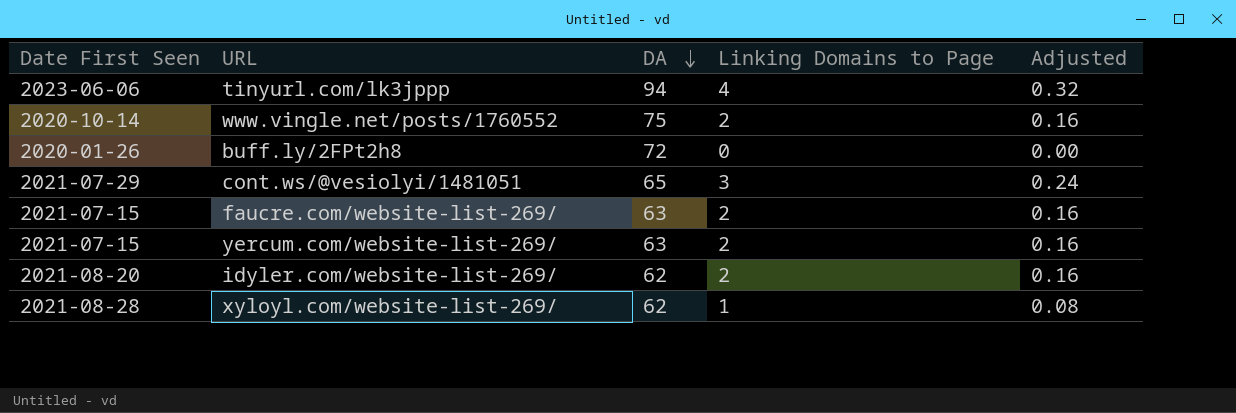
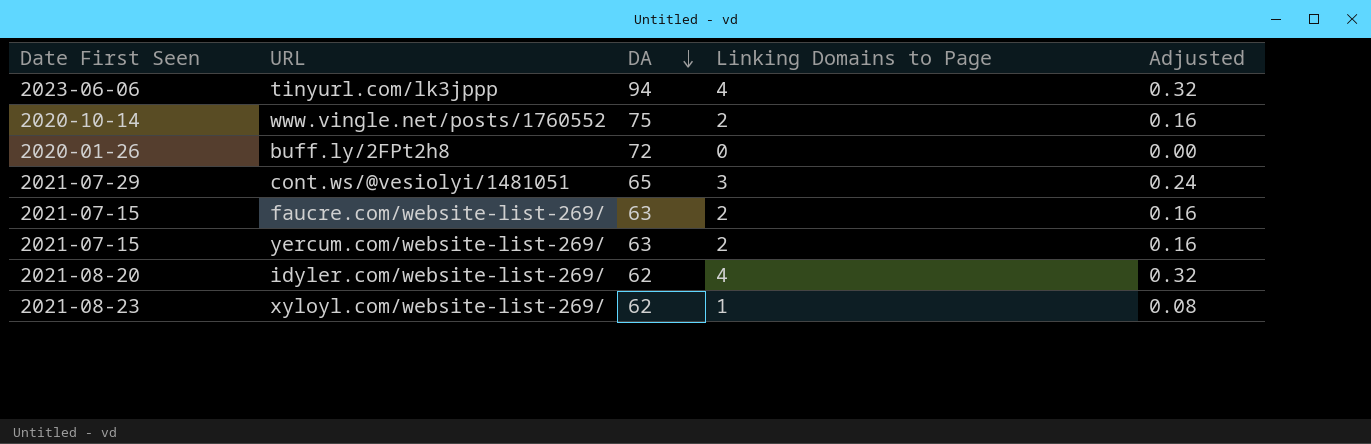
idyler.com/website-list-269/ | Linking Domains to Page: 2 -> 4
idyler.com/website-list-269/ | Adjusted: 0.16 -> 0.32
xyloyl.com/website-list-269/ | Date First Seen: 2021-08-28 -> 2021-08-23

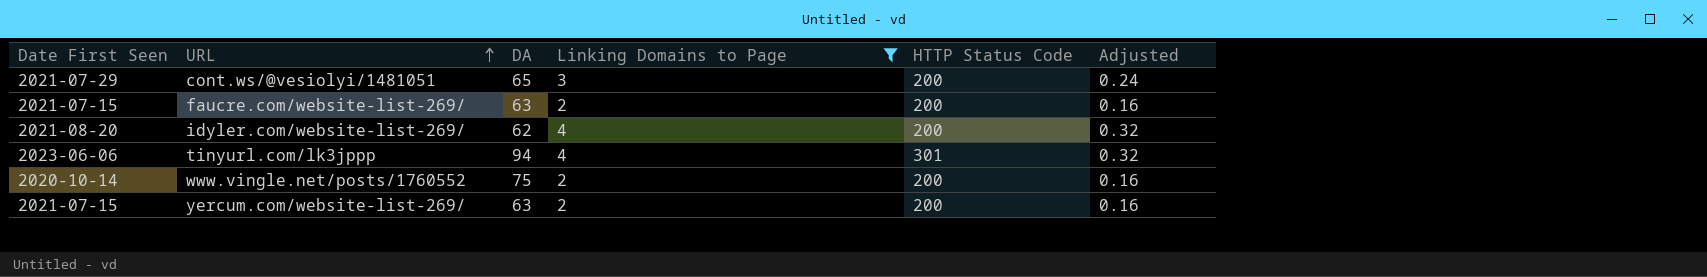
filter: none -> Linking Domains to Page >= 2
row order: DA descending -> URL ascending
column HTTP Status Code | position: none -> 5

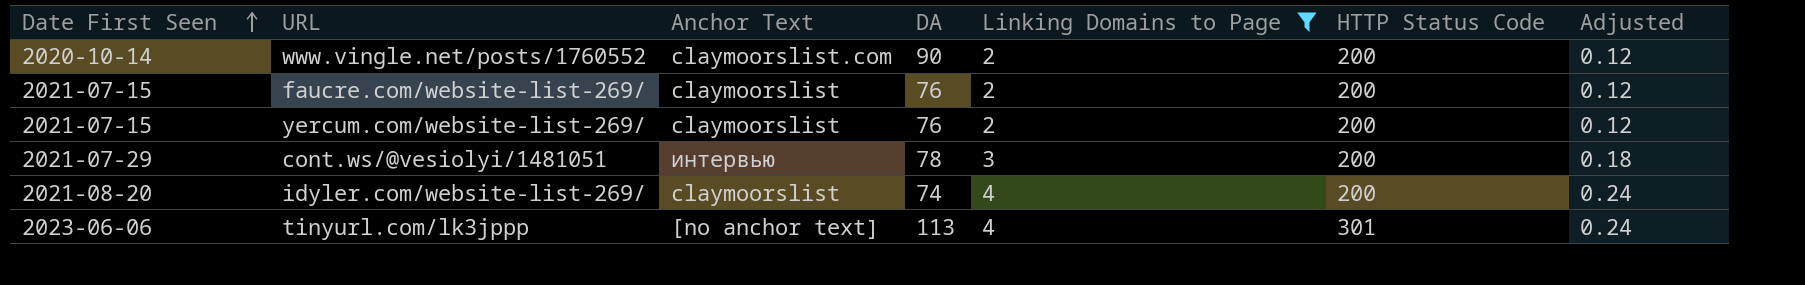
row order: URL ascending -> Date First Seen ascending
column Anchor Text | position: none -> 3
column Adjusted | formula: [Linking Domains to Page] * 0.08 -> [Linking Domains to Page] * 0.06
www.vingle.net/posts/1760552 | DA: 75 -> 90
faucre.com/website-list-269/ | DA: 63 -> 76
yercum.com/website-list-269/ | DA: 63 -> 76
cont.ws/@vesiolyi/1481051 | DA: 65 -> 78
idyler.com/website-list-269/ | DA: 62 -> 74
tinyurl.com/lk3jppp | DA: 94 -> 113

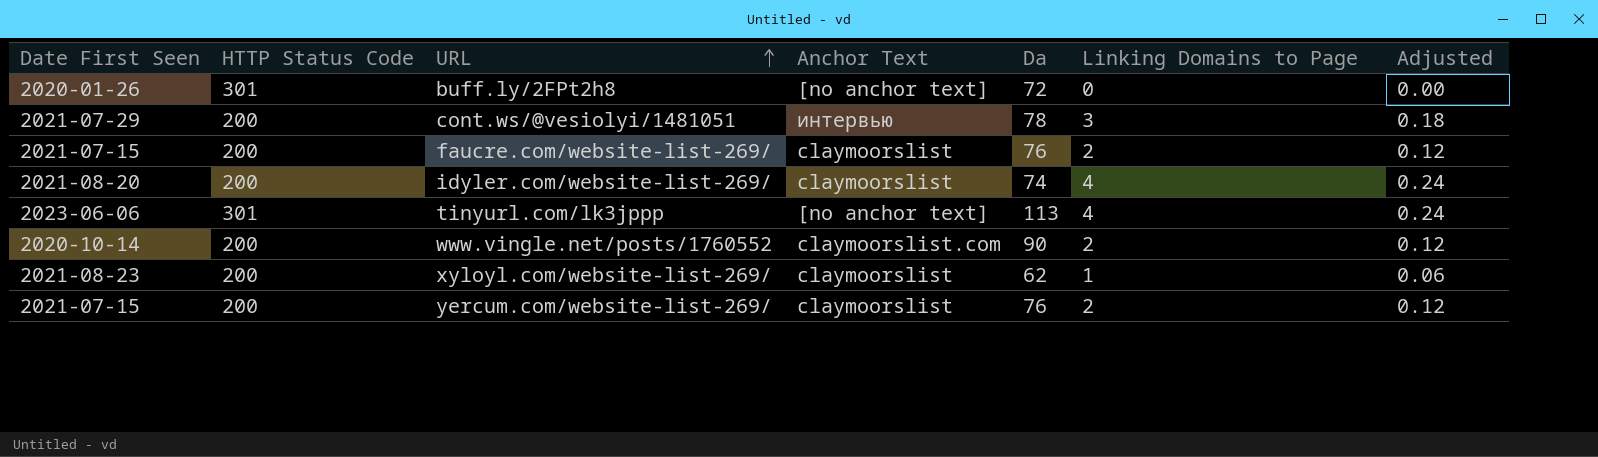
filter: Linking Domains to Page >= 2 -> none
row order: Date First Seen ascending -> URL ascending
column HTTP Status Code | position: 6 -> 2
column name: DA -> Da

